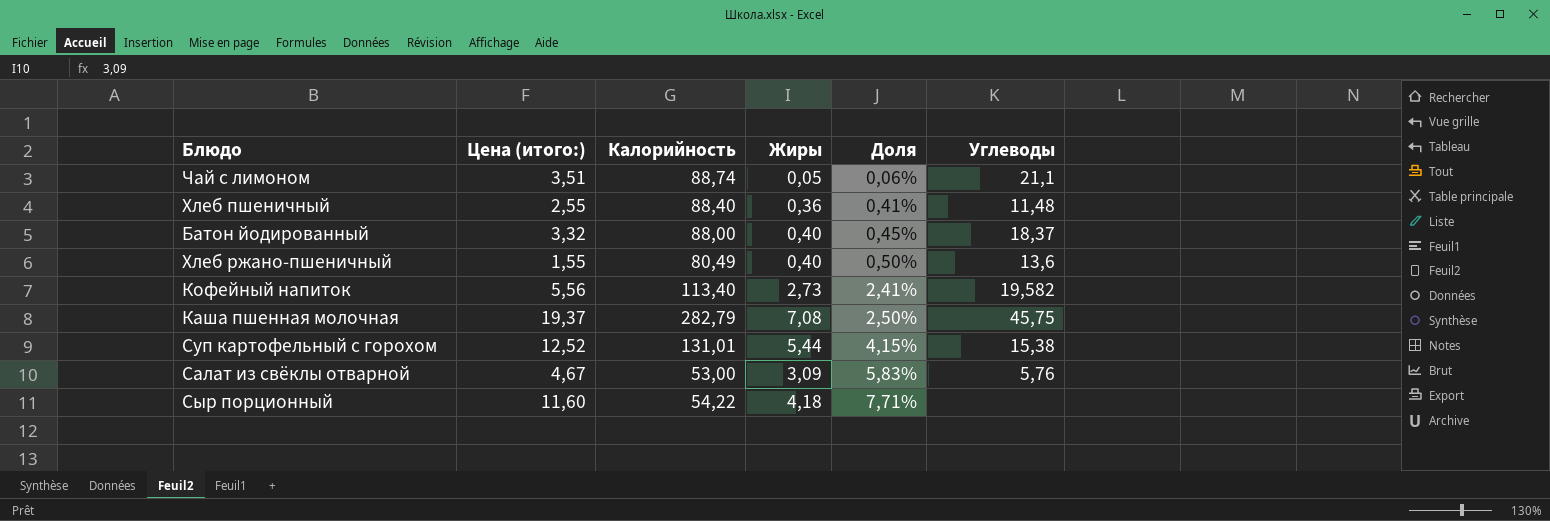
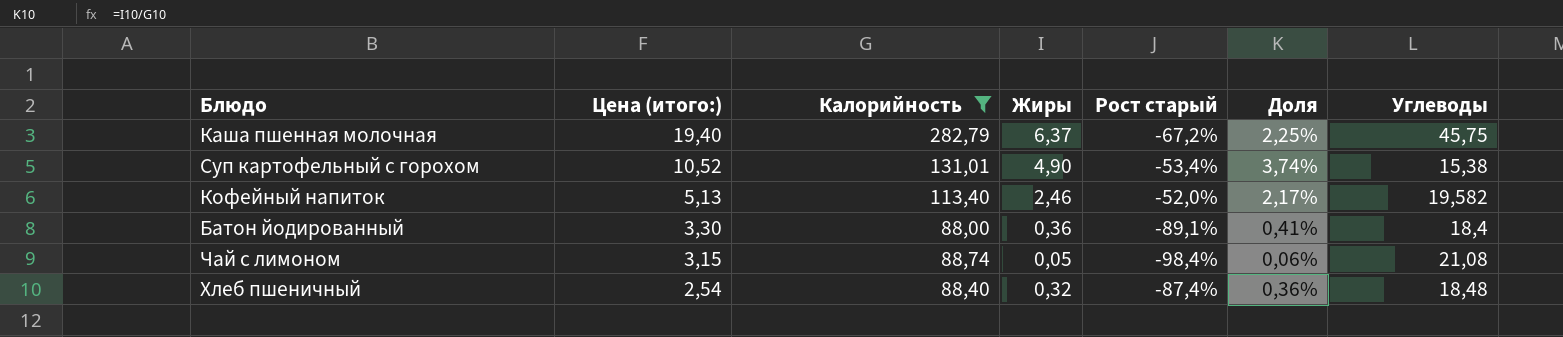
filter: none -> Калорийность >= 88,00
row order: Доля ascending -> Цена (итого:) descending
column Рост старый | formula: none -> ([Жиры] - [Цена (итого:)]) / [Цена (итого:)]
Каша пшенная молочная | Цена (итого:): 19,37 -> 19,40
Каша пшенная молочная | Жиры: 7,08 -> 6,37
Каша пшенная молочная | Доля: 2,50% -> 2,25%
Суп картофельный с горохом | Цена (итого:): 12,52 -> 10,52
Суп картофельный с горохом | Жиры: 5,44 -> 4,90
Суп картофельный с горохом | Доля: 4,15% -> 3,74%
Кофейный напиток | Цена (итого:): 5,56 -> 5,13
Кофейный напиток | Жиры: 2,73 -> 2,46
Кофейный напиток | Доля: 2,41% -> 2,17%
Батон йодированный | Цена (итого:): 3,32 -> 3,30
Батон йодированный | Жиры: 0,40 -> 0,36
Батон йодированный | Доля: 0,45% -> 0,41%
Батон йодированный | Углеводы: 18,37 -> 18,4
Чай с лимоном | Цена (итого:): 3,51 -> 3,15
Чай с лимоном | Углеводы: 21,1 -> 21,08
Хлеб пшеничный | Цена (итого:): 2,55 -> 2,54
Хлеб пшеничный | Жиры: 0,36 -> 0,32
Хлеб пшеничный | Доля: 0,41% -> 0,36%
Хлеб пшеничный | Углеводы: 11,48 -> 18,48

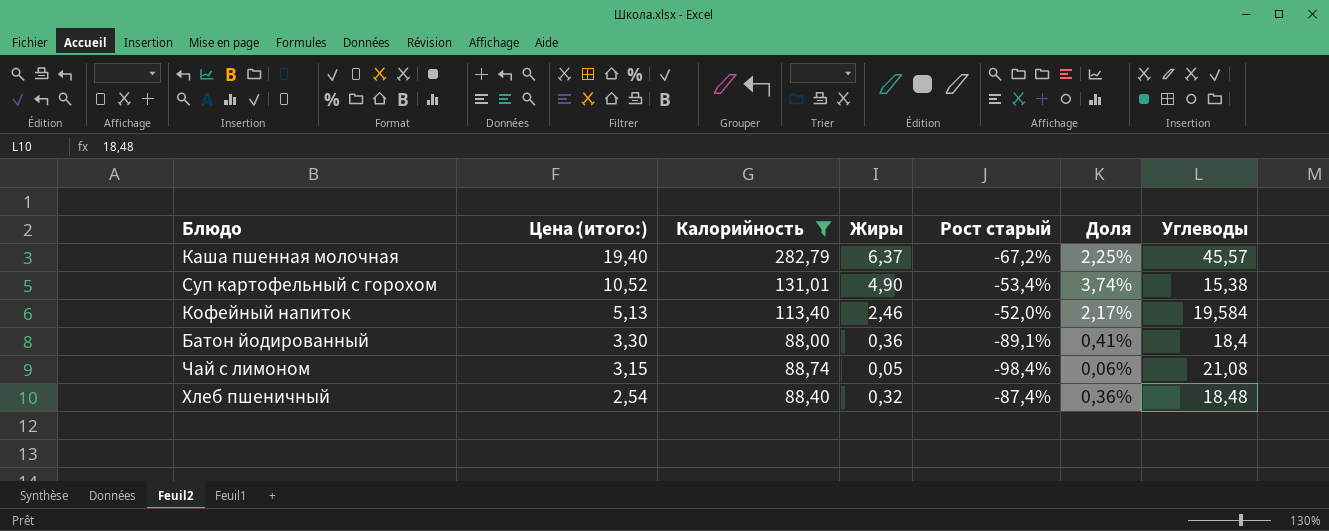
Каша пшенная молочная | Углеводы: 45,75 -> 45,57
Кофейный напиток | Углеводы: 19,582 -> 19,584

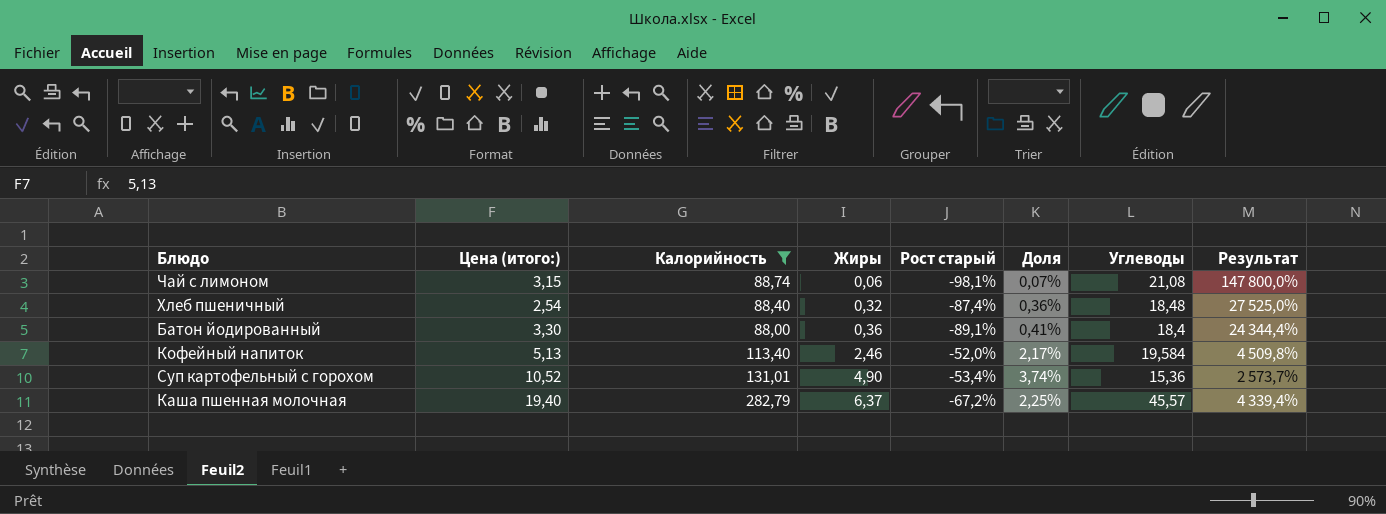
row order: Цена (итого:) descending -> Жиры ascending
column Результат | formula: none -> ([Калорийность] - [Жиры]) / [Жиры]
Чай с лимоном | Жиры: 0,05 -> 0,06
Чай с лимоном | Рост старый: -98,4% -> -98,1%
Чай с лимоном | Доля: 0,06% -> 0,07%
Суп картофельный с горохом | Углеводы: 15,38 -> 15,36

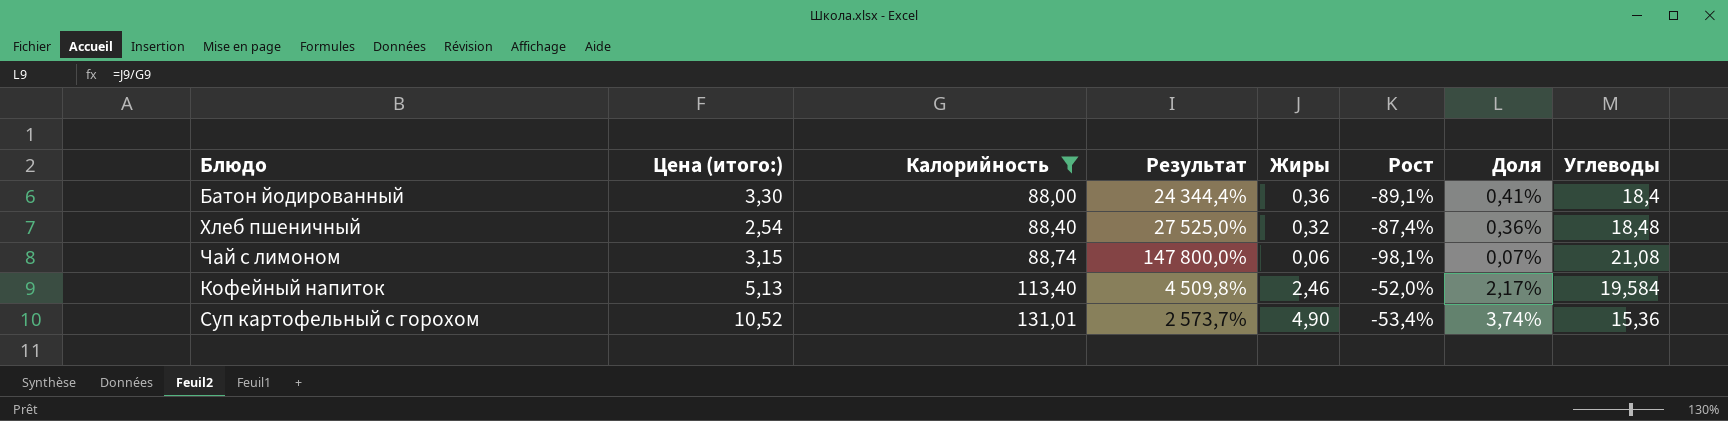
row order: Жиры ascending -> Калорийность ascending
column Результат | position: 8 -> 4
column name: Рост старый -> Рост
row Каша пшенная молочная: 19,40 | 282,79 | 6,37 | -67,2% | 2,25% | 45,57 | 4 339,4% -> none

